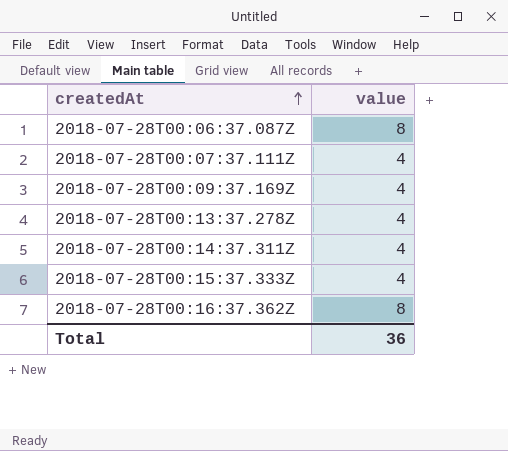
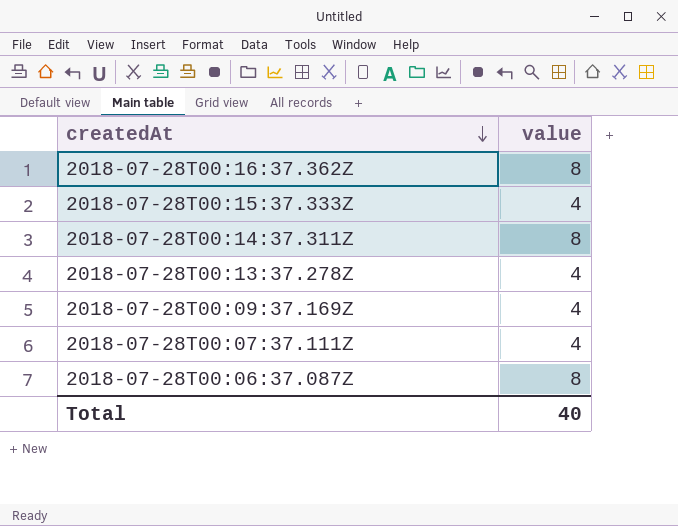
row order: createdAt ascending -> createdAt descending
2018-07-28T00:14:37.311Z | value: 4 -> 8
Total | value: 36 -> 40

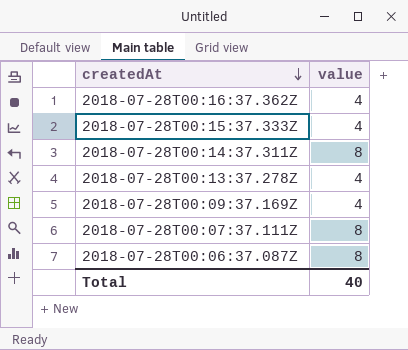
2018-07-28T00:16:37.362Z | value: 8 -> 4
2018-07-28T00:07:37.111Z | value: 4 -> 8

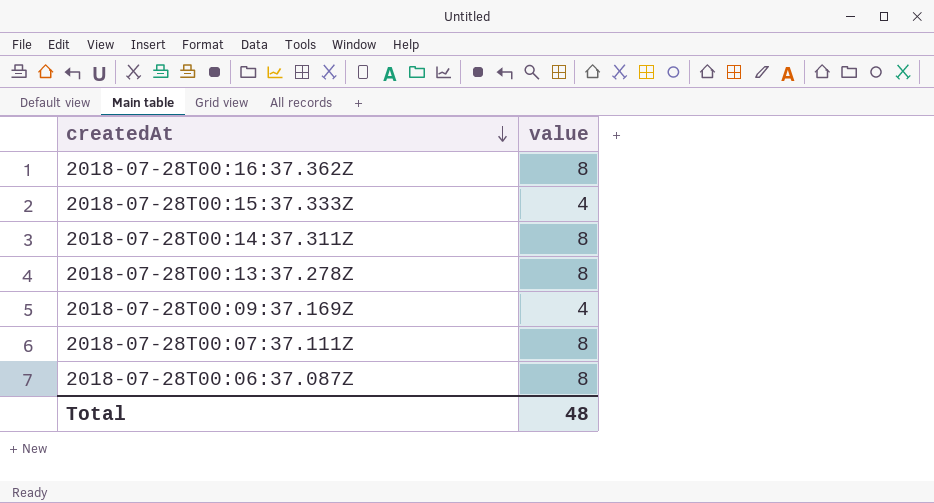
2018-07-28T00:16:37.362Z | value: 4 -> 8
2018-07-28T00:13:37.278Z | value: 4 -> 8
Total | value: 40 -> 48

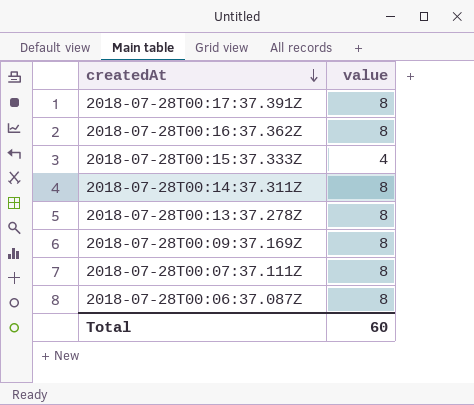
row 2018-07-28T00:17:37.391Z: none -> 8
2018-07-28T00:09:37.169Z | value: 4 -> 8
Total | value: 48 -> 60

